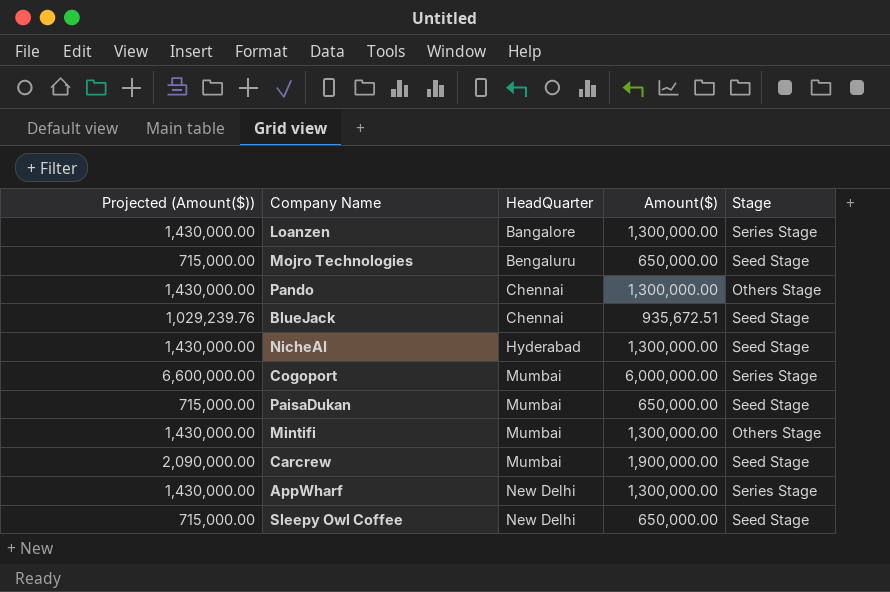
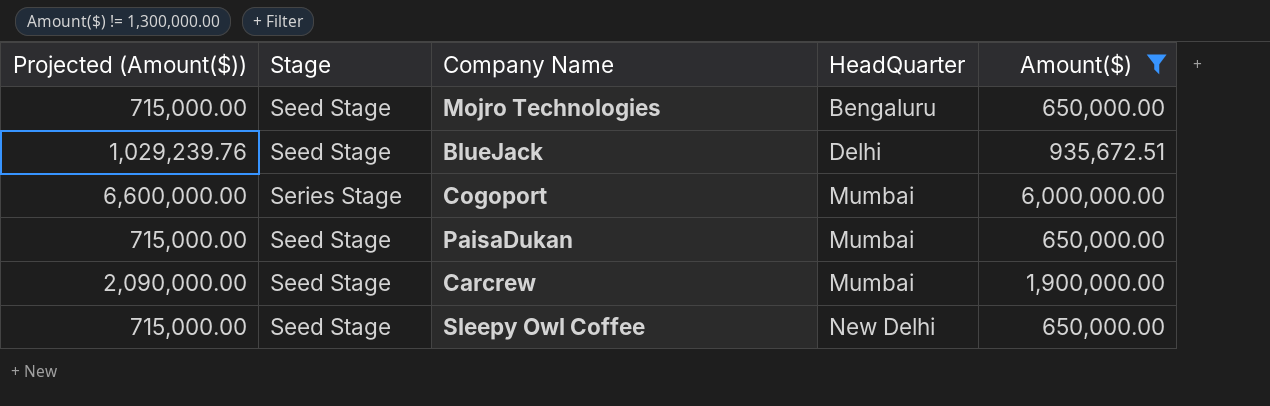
filter: none -> Amount($) != 1,300,000.00
column Stage | position: 5 -> 2
BlueJack | HeadQuarter: Chennai -> Delhi

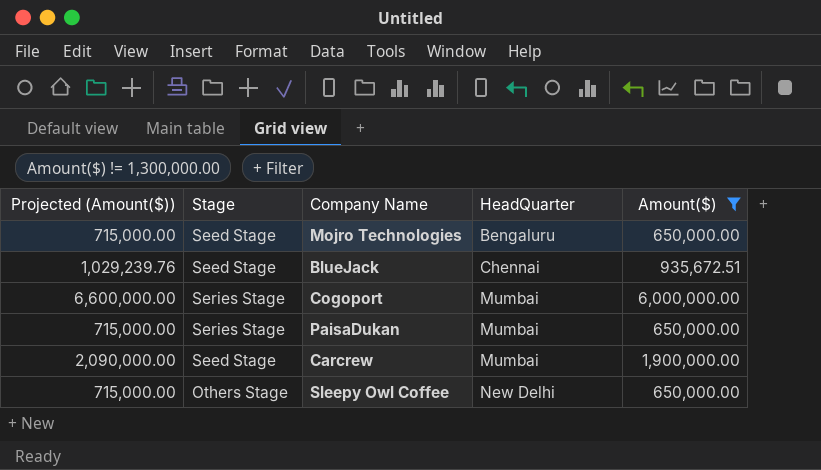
BlueJack | HeadQuarter: Delhi -> Chennai
PaisaDukan | Stage: Seed Stage -> Series Stage
Sleepy Owl Coffee | Stage: Seed Stage -> Others Stage

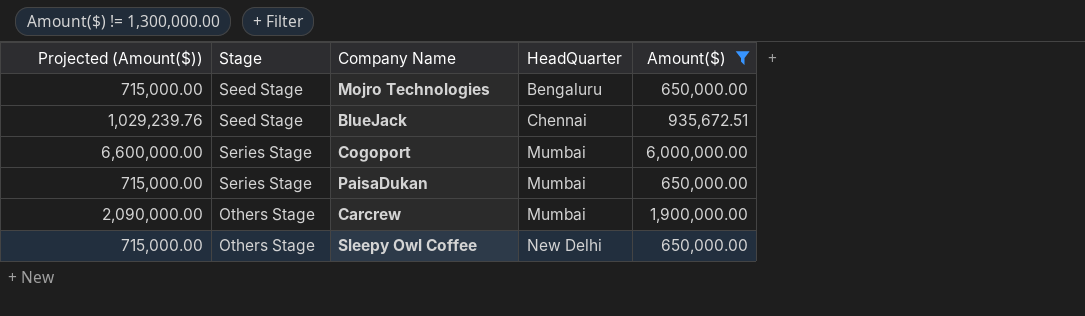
Carcrew | Stage: Seed Stage -> Others Stage

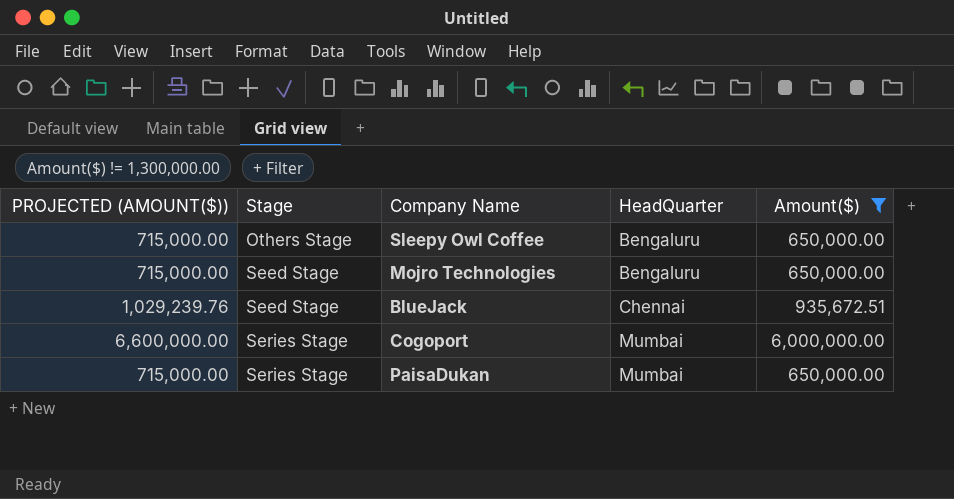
row order: HeadQuarter ascending -> Stage ascending
column name: Projected (Amount($)) -> PROJECTED (AMOUNT($))
row Carcrew: 2,090,000.00 | Others Stage | Mumbai | 1,900,000.00 -> none
Sleepy Owl Coffee | HeadQuarter: New Delhi -> Bengaluru

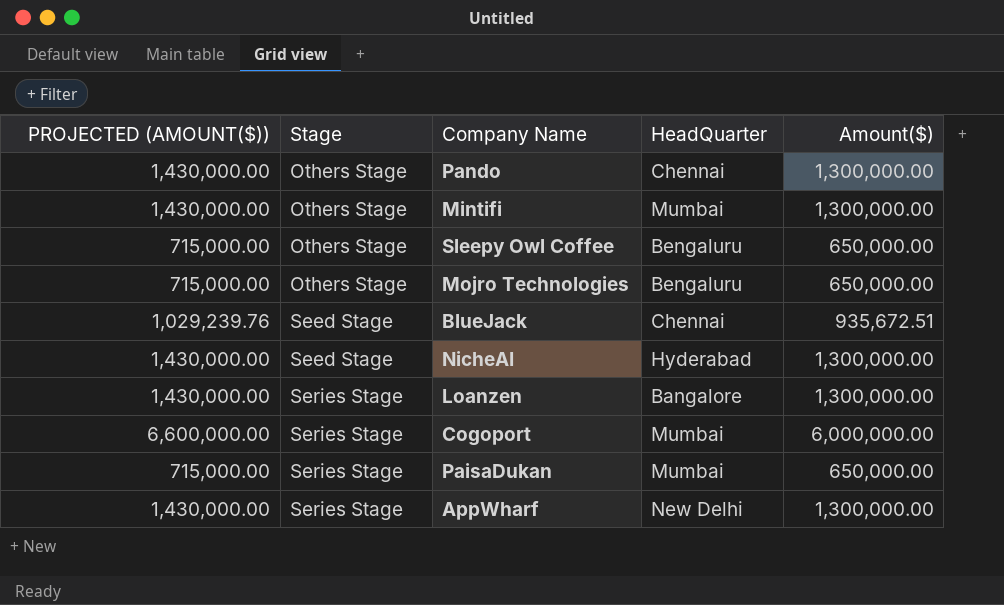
filter: Amount($) != 1,300,000.00 -> none
Mojro Technologies | Stage: Seed Stage -> Others Stage

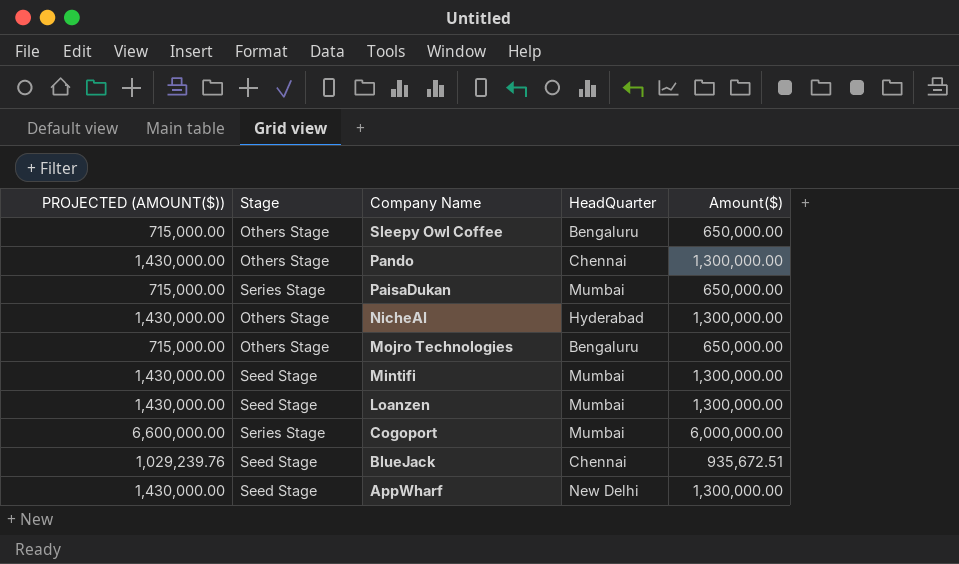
row order: Stage ascending -> Company Name descending
NicheAI | Stage: Seed Stage -> Others Stage
Mintifi | Stage: Others Stage -> Seed Stage
Loanzen | Stage: Series Stage -> Seed Stage
Loanzen | HeadQuarter: Bangalore -> Mumbai
AppWharf | Stage: Series Stage -> Seed Stage

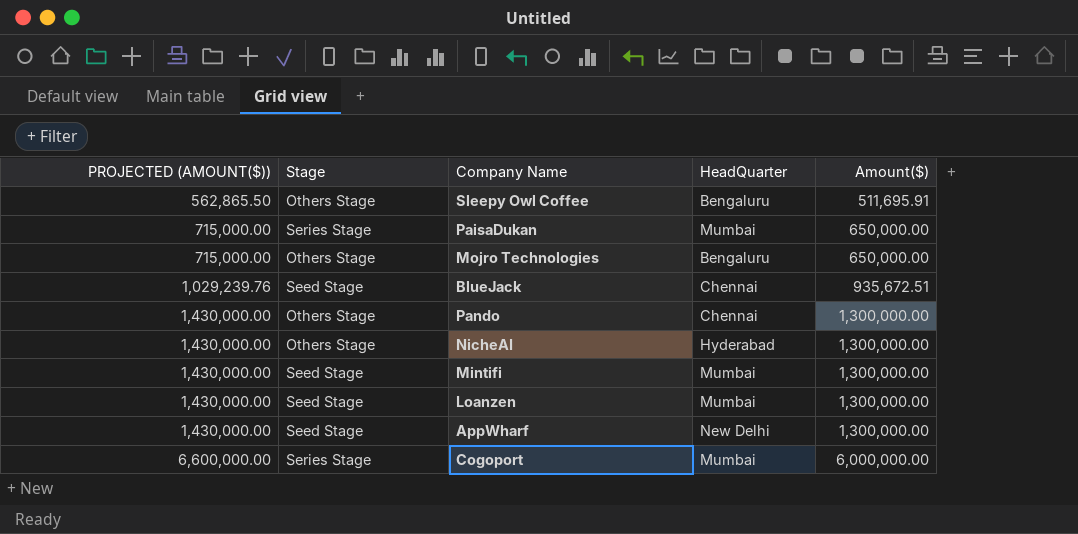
row order: Company Name descending -> PROJECTED (AMOUNT($)) ascending
Sleepy Owl Coffee | PROJECTED (AMOUNT($)): 715,000.00 -> 562,865.50
Sleepy Owl Coffee | Amount($): 650,000.00 -> 511,695.91

